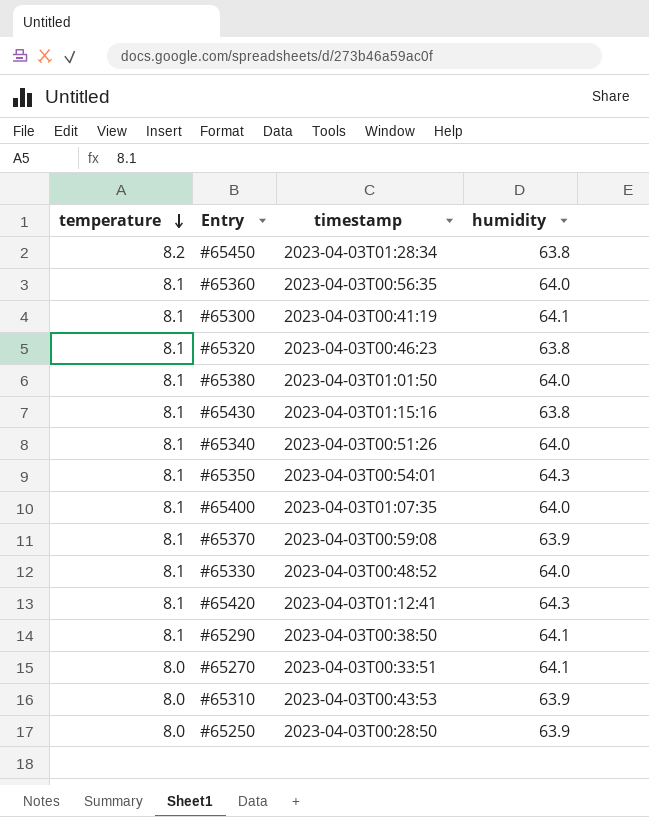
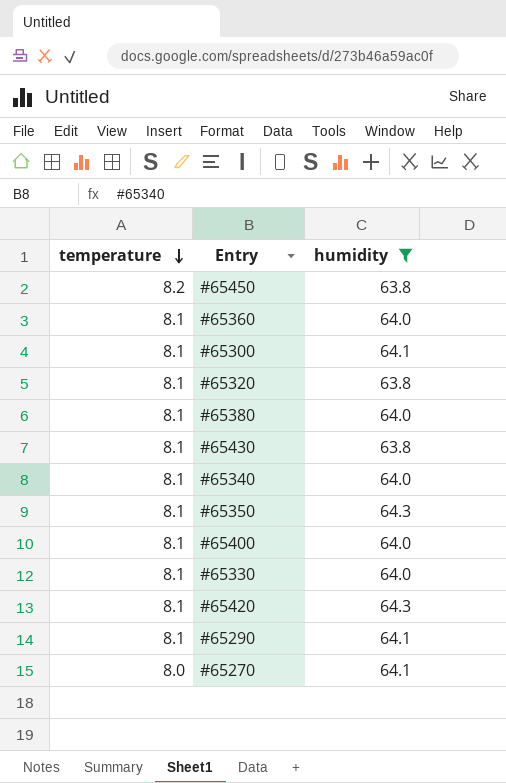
filter: none -> humidity != 63.9
column timestamp | position: 3 -> none

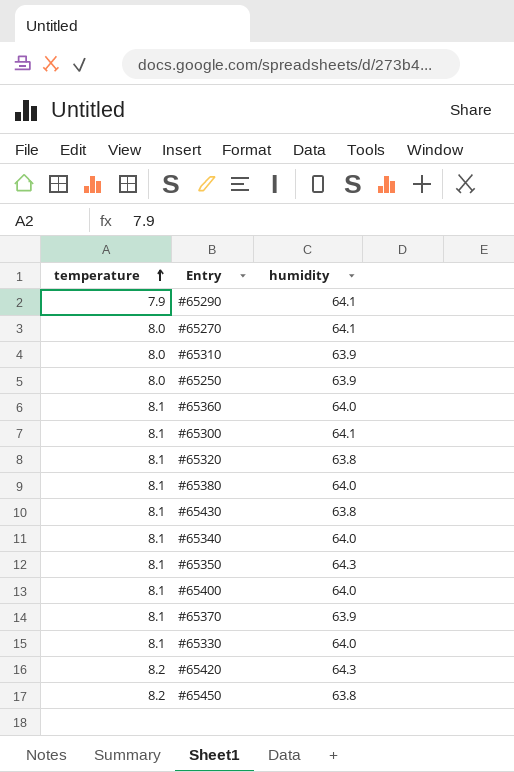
filter: humidity != 63.9 -> none
row order: temperature descending -> temperature ascending
#65290 | temperature: 8.1 -> 7.9
#65420 | temperature: 8.1 -> 8.2

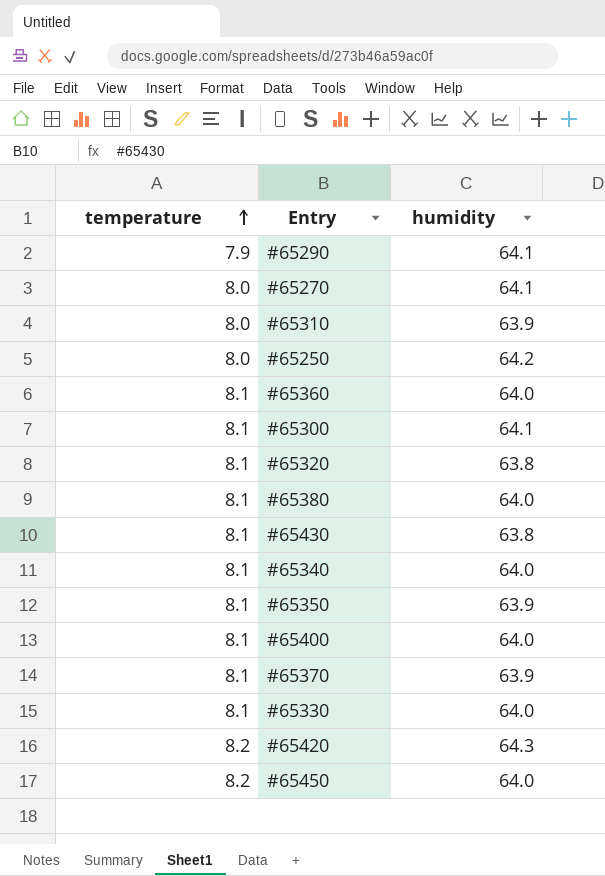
#65250 | humidity: 63.9 -> 64.2
#65350 | humidity: 64.3 -> 63.9
#65450 | humidity: 63.8 -> 64.0

